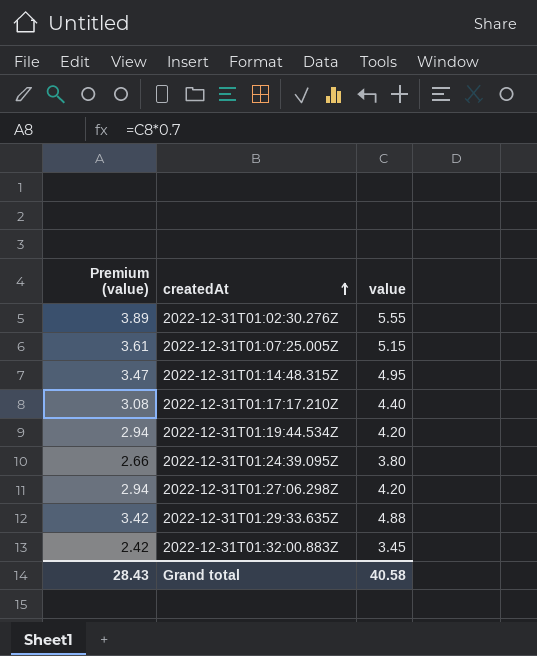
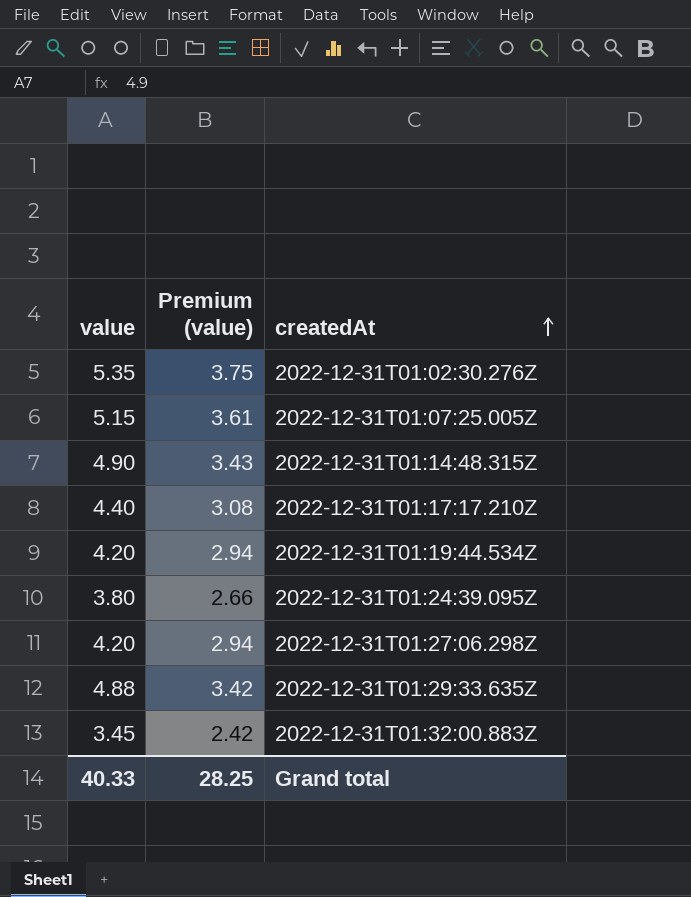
column value | position: 3 -> 1
2022-12-31T01:02:30.276Z | value: 5.55 -> 5.35
2022-12-31T01:02:30.276Z | Premium (value): 3.89 -> 3.75
2022-12-31T01:14:48.315Z | value: 4.95 -> 4.90
2022-12-31T01:14:48.315Z | Premium (value): 3.47 -> 3.43
Grand total | value: 40.58 -> 40.33
Grand total | Premium (value): 28.43 -> 28.25

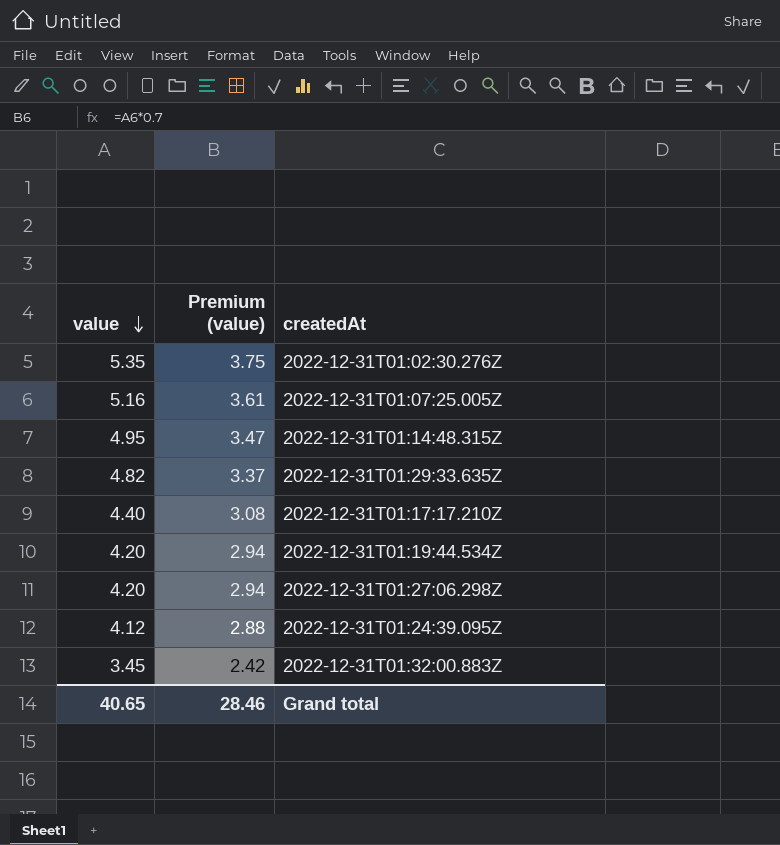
row order: createdAt ascending -> value descending
2022-12-31T01:07:25.005Z | value: 5.15 -> 5.16
2022-12-31T01:14:48.315Z | value: 4.90 -> 4.95
2022-12-31T01:14:48.315Z | Premium (value): 3.43 -> 3.47
2022-12-31T01:29:33.635Z | value: 4.88 -> 4.82
2022-12-31T01:29:33.635Z | Premium (value): 3.42 -> 3.37
2022-12-31T01:24:39.095Z | value: 3.80 -> 4.12
2022-12-31T01:24:39.095Z | Premium (value): 2.66 -> 2.88
Grand total | value: 40.33 -> 40.65
Grand total | Premium (value): 28.25 -> 28.46

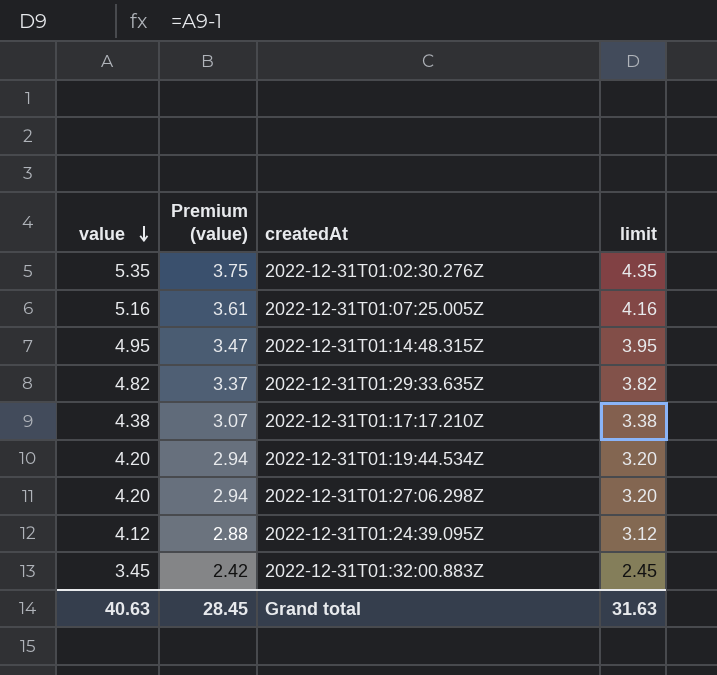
column limit | formula: none -> [value] - 1
2022-12-31T01:17:17.210Z | value: 4.40 -> 4.38
2022-12-31T01:17:17.210Z | Premium (value): 3.08 -> 3.07
Grand total | value: 40.65 -> 40.63
Grand total | Premium (value): 28.46 -> 28.45

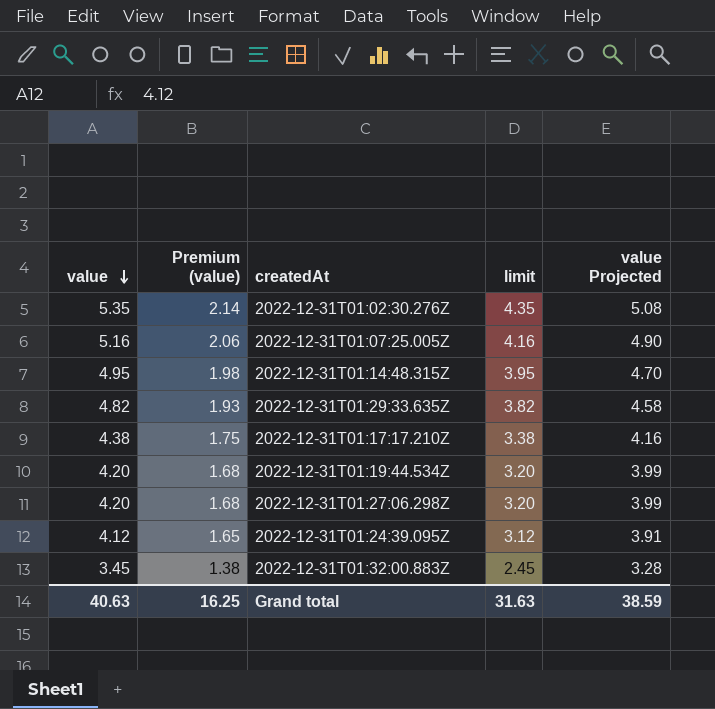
column Premium (value) | formula: [value] * 0.7 -> [value] * 0.4
column value Projected | formula: none -> [value] * 0.95
Grand total | Premium (value): 28.45 -> 16.25

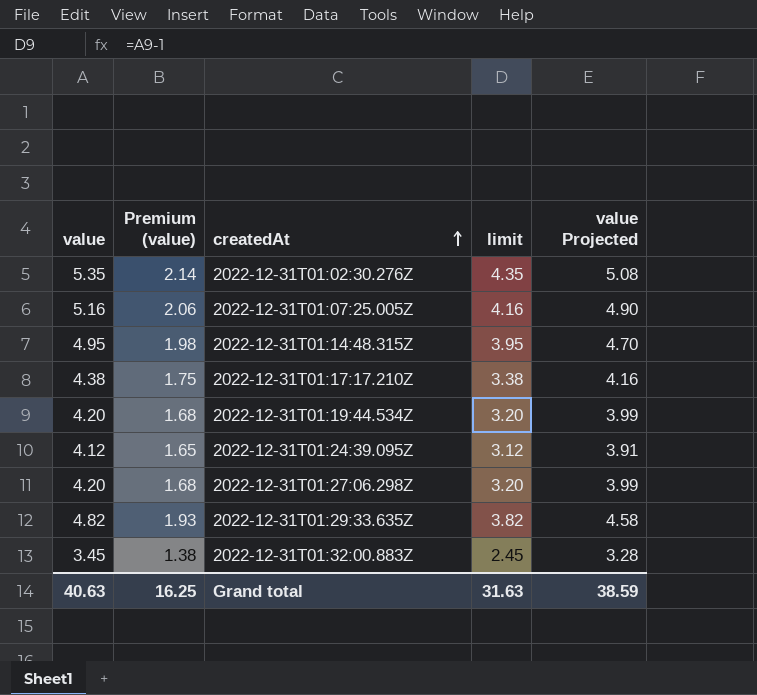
row order: value descending -> createdAt ascending

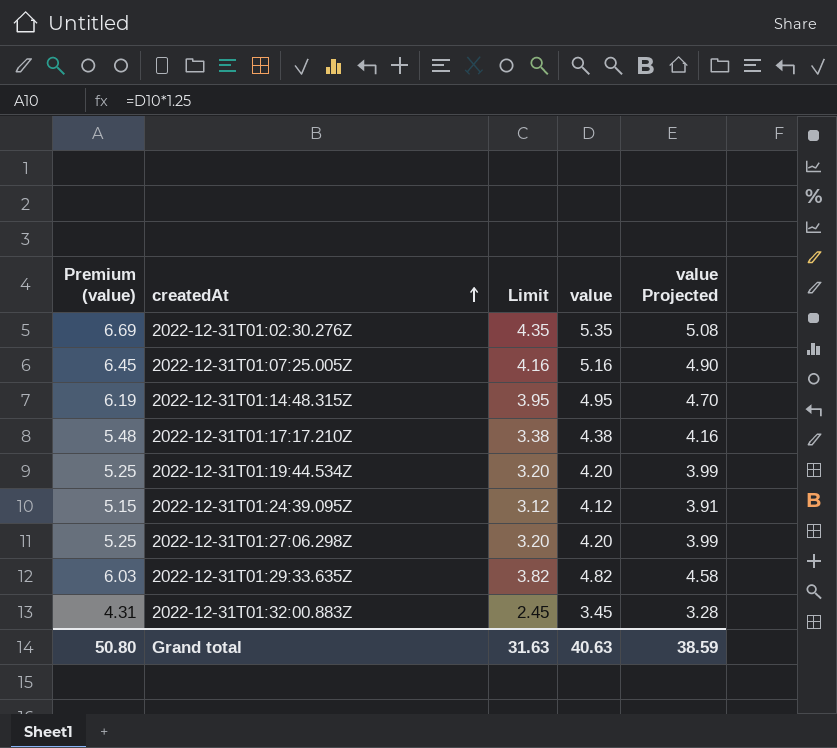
column Premium (value) | formula: [value] * 0.4 -> [value] * 1.25
column name: limit -> Limit
column value | position: 1 -> 4
Grand total | Premium (value): 16.25 -> 50.80

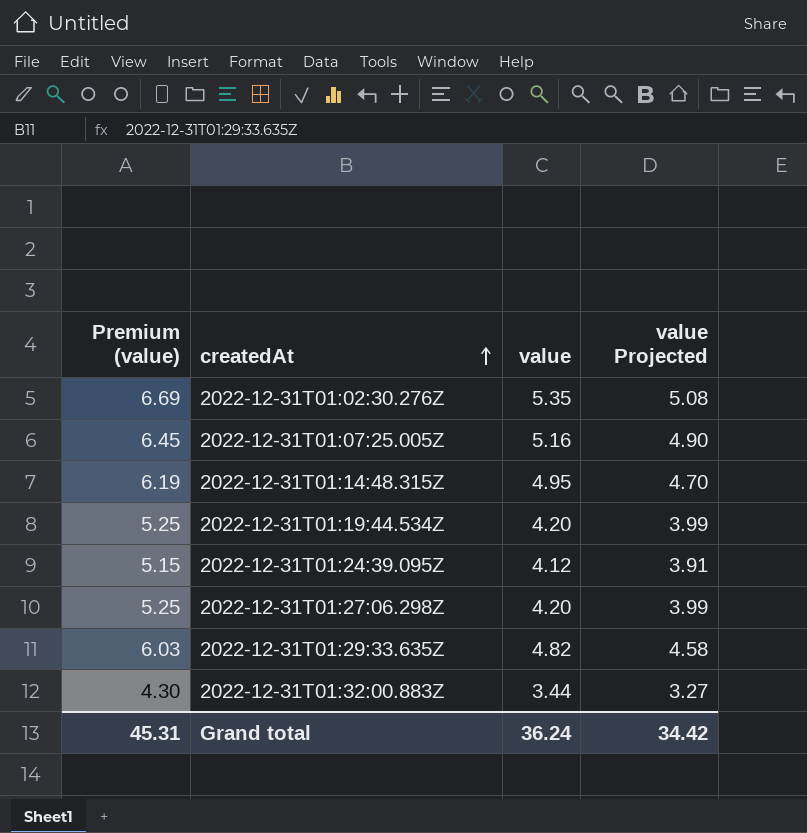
column Limit | formula: [value] - 1 -> none
row 2022-12-31T01:17:17.210Z: 5.48 | 3.38 | 4.38 | 4.16 -> none
2022-12-31T01:32:00.883Z | Premium (value): 4.31 -> 4.30
2022-12-31T01:32:00.883Z | value: 3.45 -> 3.44
2022-12-31T01:32:00.883Z | value Projected: 3.28 -> 3.27
Grand total | Premium (value): 50.80 -> 45.31
Grand total | value: 40.63 -> 36.24
Grand total | value Projected: 38.59 -> 34.42

